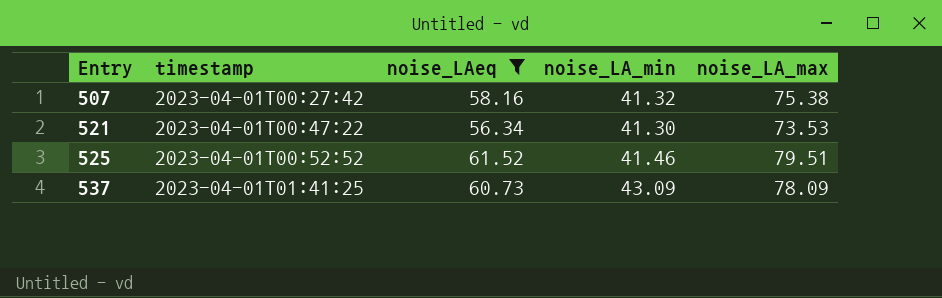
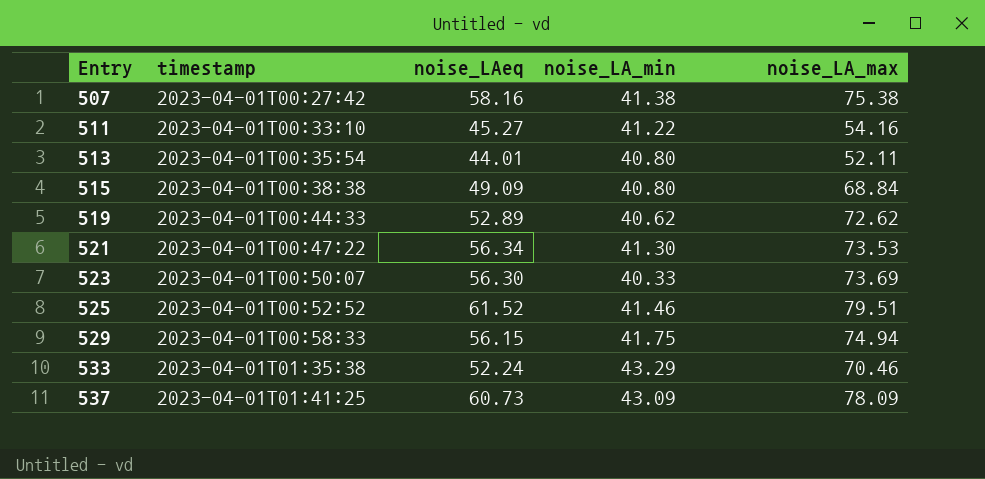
filter: noise_LAeq >= 56.34 -> none
507 | noise_LA_min: 41.32 -> 41.38

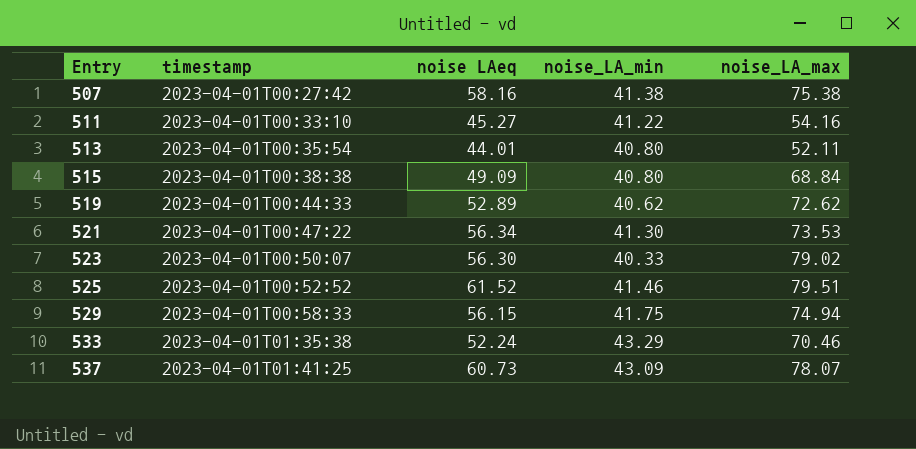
column name: noise_LAeq -> noise LAeq
523 | noise_LA_max: 73.69 -> 79.02
537 | noise_LA_max: 78.09 -> 78.07

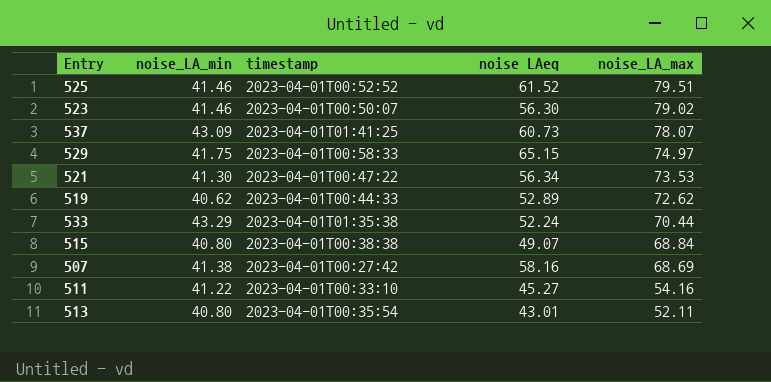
row order: Entry ascending -> noise_LA_max descending
column noise_LA_min | position: 4 -> 2
523 | noise_LA_min: 40.33 -> 41.46
529 | noise LAeq: 56.15 -> 65.15
529 | noise_LA_max: 74.94 -> 74.97
533 | noise_LA_max: 70.46 -> 70.44
515 | noise LAeq: 49.09 -> 49.07
507 | noise_LA_max: 75.38 -> 68.69
513 | noise LAeq: 44.01 -> 43.01

